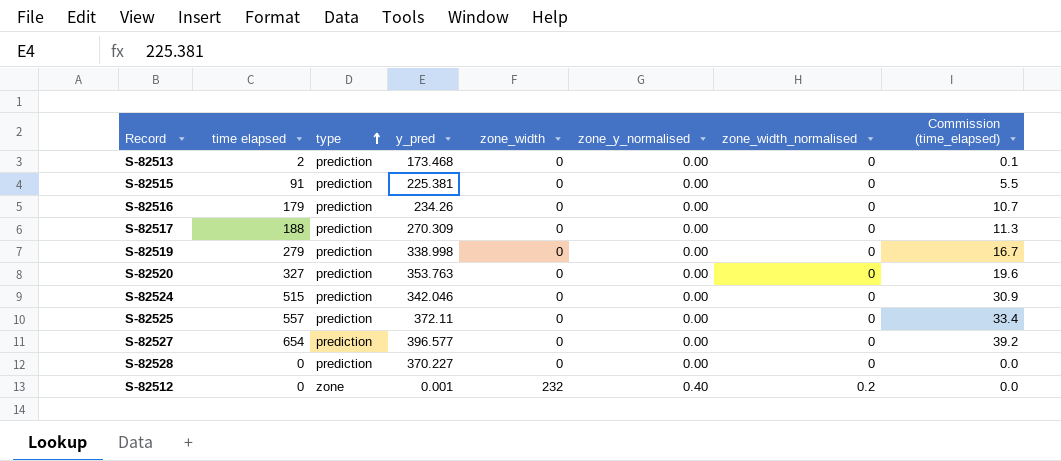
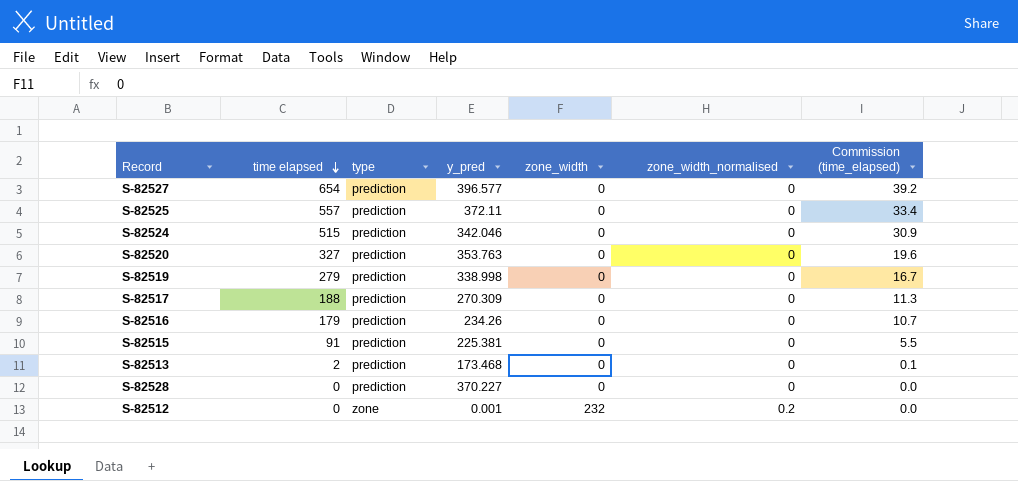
row order: type ascending -> time elapsed descending
column zone_y_normalised | position: 6 -> none

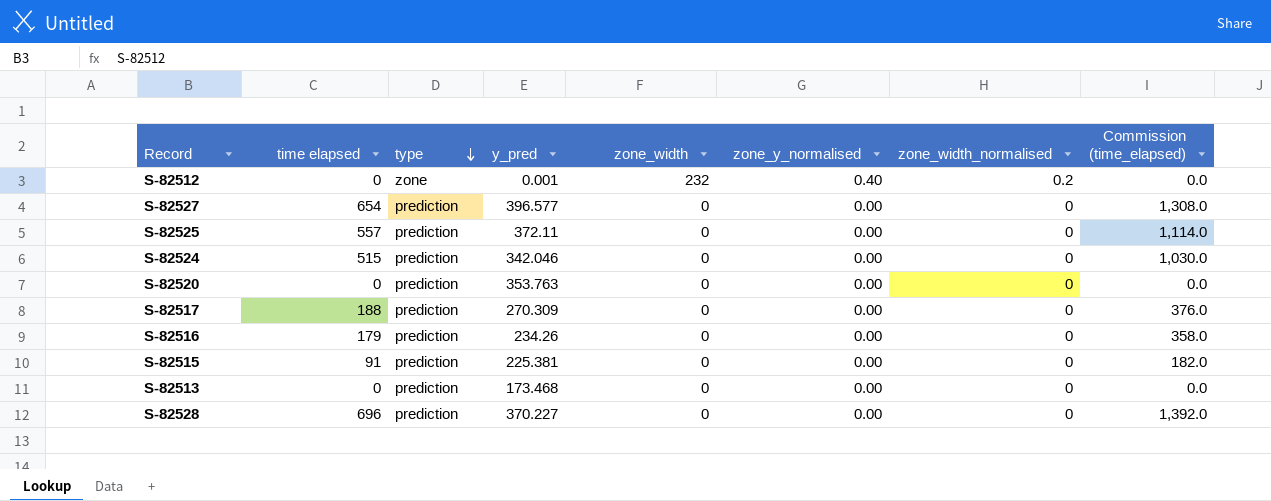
row order: time elapsed descending -> type descending
column zone_y_normalised | position: none -> 6
column Commission (time_elapsed) | formula: [time elapsed] * 0.06 -> [time elapsed] * 2
row S-82519: 279 | prediction | 338.998 | 0 | 0 | 16.7 -> none
S-82520 | time elapsed: 327 -> 0
S-82513 | time elapsed: 2 -> 0
S-82528 | time elapsed: 0 -> 696

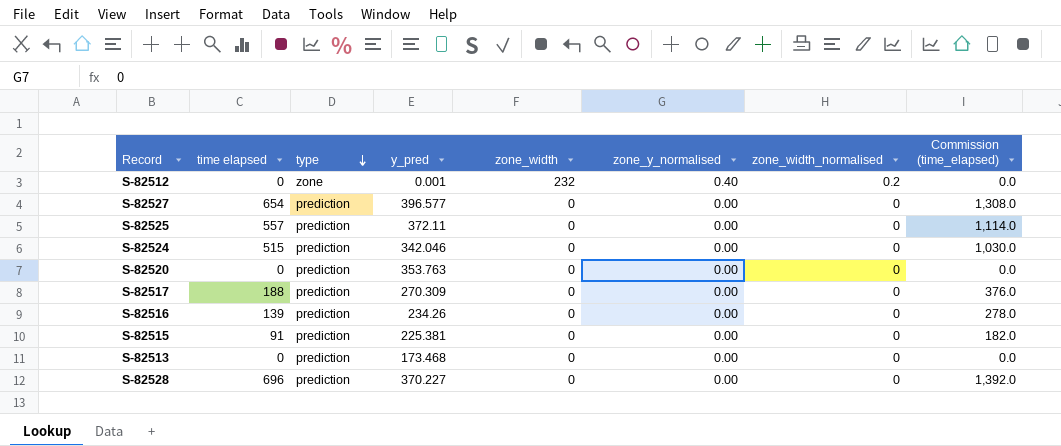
S-82516 | time elapsed: 179 -> 139
S-82516 | Commission (time_elapsed): 358.0 -> 278.0

